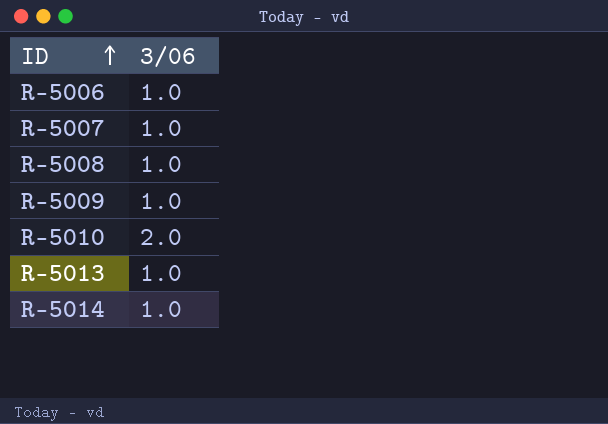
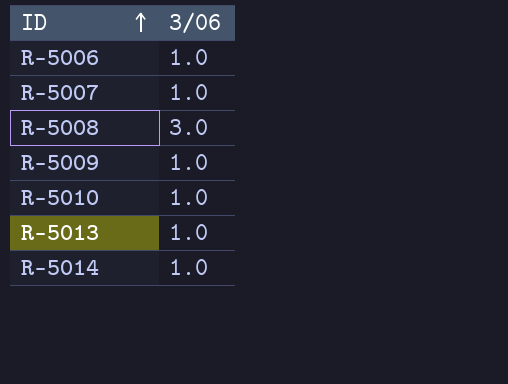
R-5008 | 3/06: 1.0 -> 3.0
R-5010 | 3/06: 2.0 -> 1.0

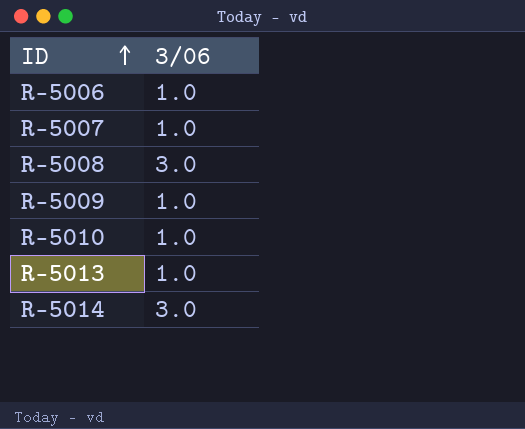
R-5014 | 3/06: 1.0 -> 3.0

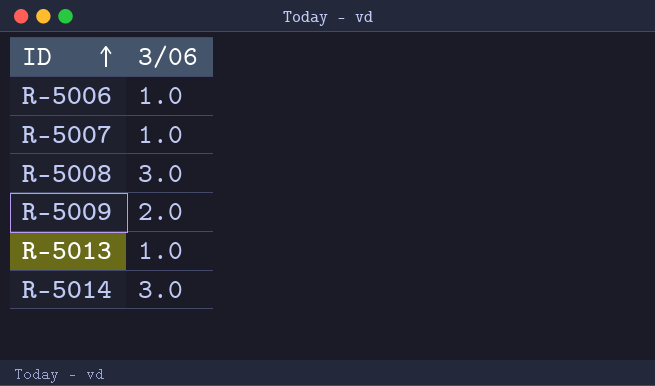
row R-5010: 1.0 -> none
R-5009 | 3/06: 1.0 -> 2.0

